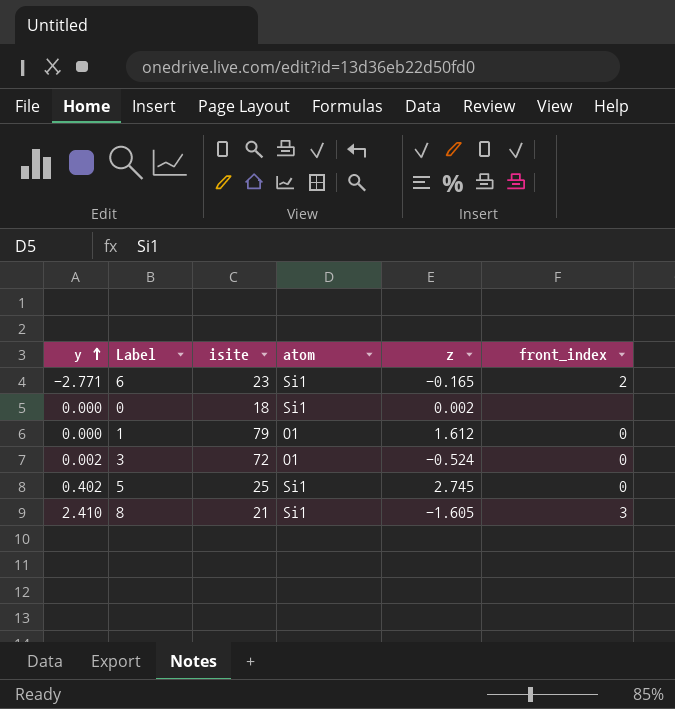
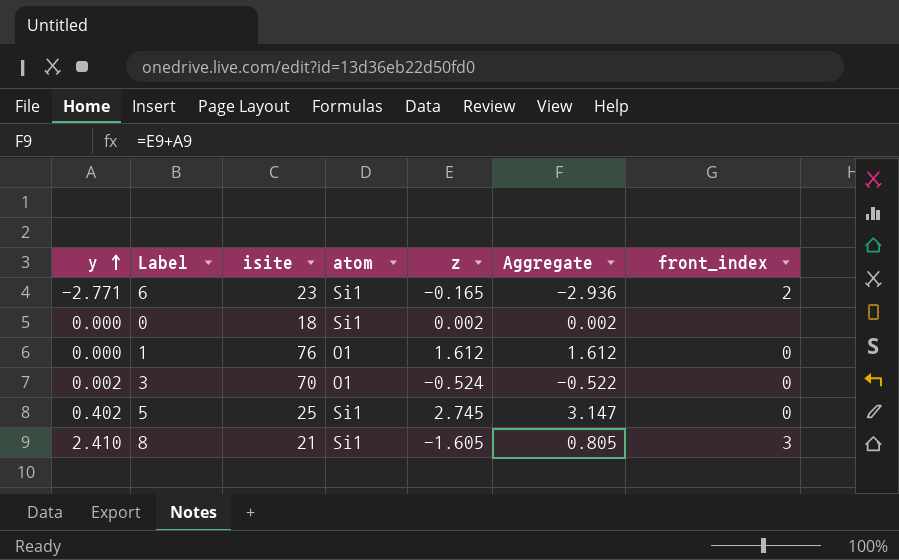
column Aggregate | formula: none -> [y] + [z]
1 | isite: 79 -> 76
3 | isite: 72 -> 70

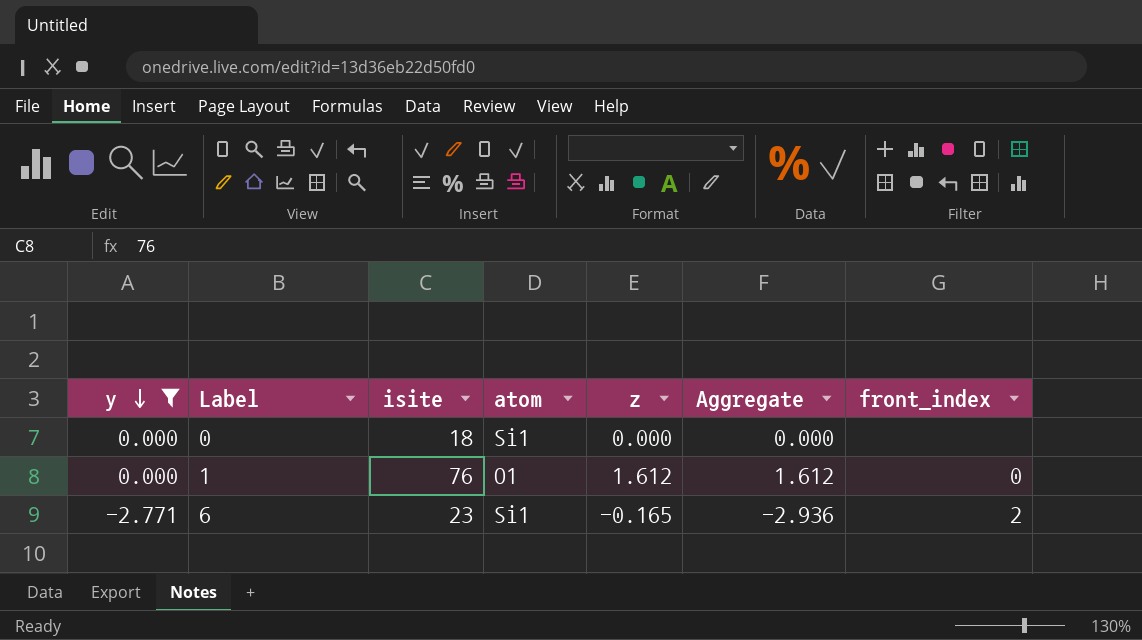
filter: none -> y <= 0.000
row order: y ascending -> y descending
0 | z: 0.002 -> 0.000
0 | Aggregate: 0.002 -> 0.000

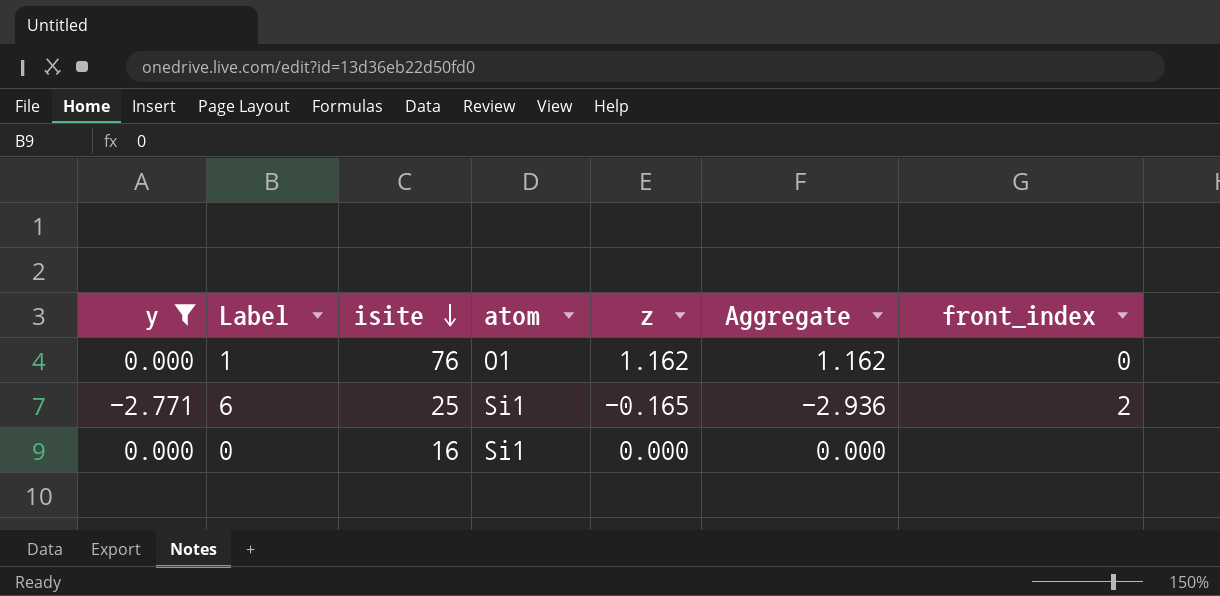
row order: y descending -> isite descending
1 | z: 1.612 -> 1.162
1 | Aggregate: 1.612 -> 1.162
6 | isite: 23 -> 25
0 | isite: 18 -> 16

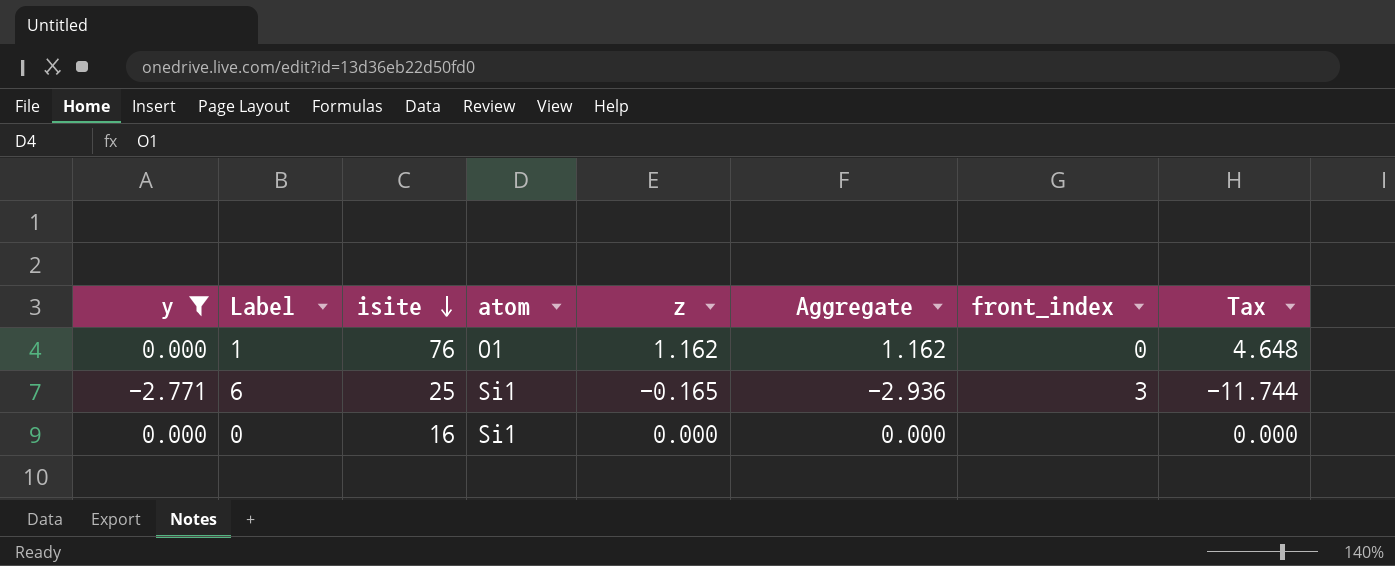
column Tax | formula: none -> [Aggregate] * 4
6 | front_index: 2 -> 3

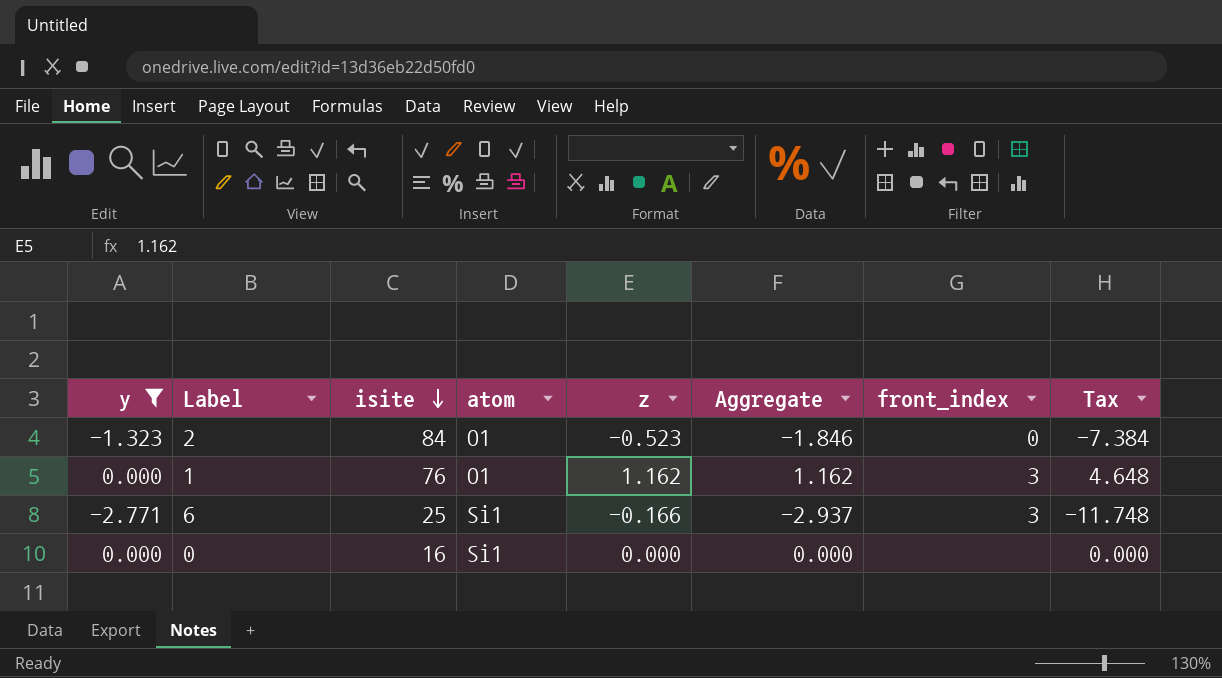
row 2: none -> -1.323 | 84 | O1 | -0.523 | -1.846 | 0 | -7.384
1 | front_index: 0 -> 3
6 | z: -0.165 -> -0.166
6 | Aggregate: -2.936 -> -2.937
6 | Tax: -11.744 -> -11.748

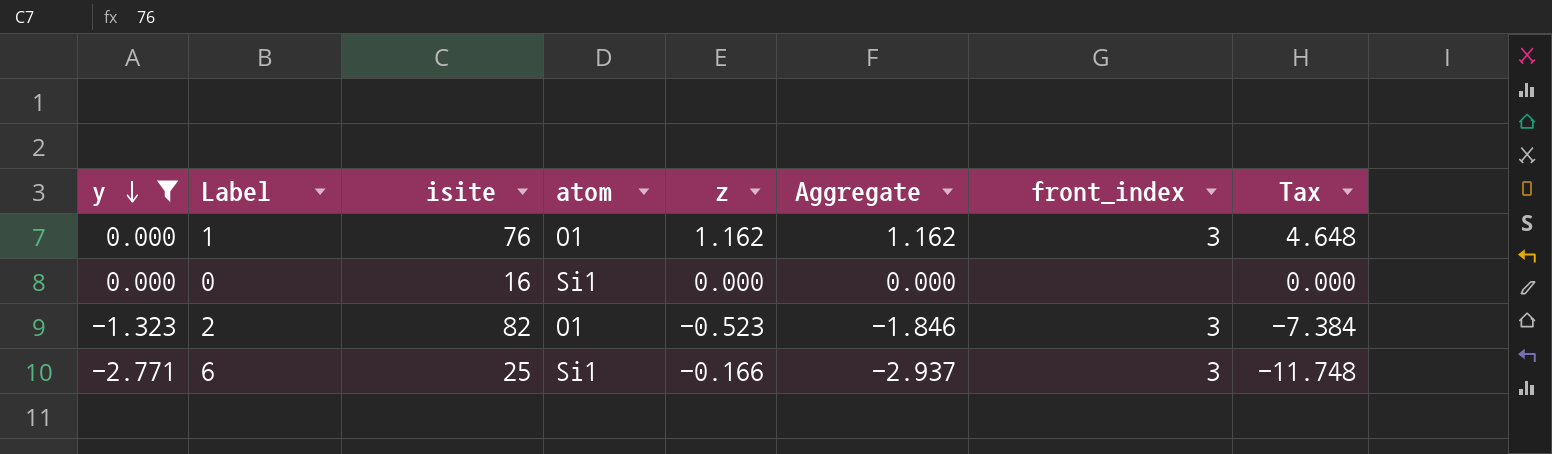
row order: isite descending -> y descending
2 | isite: 84 -> 82
2 | front_index: 0 -> 3

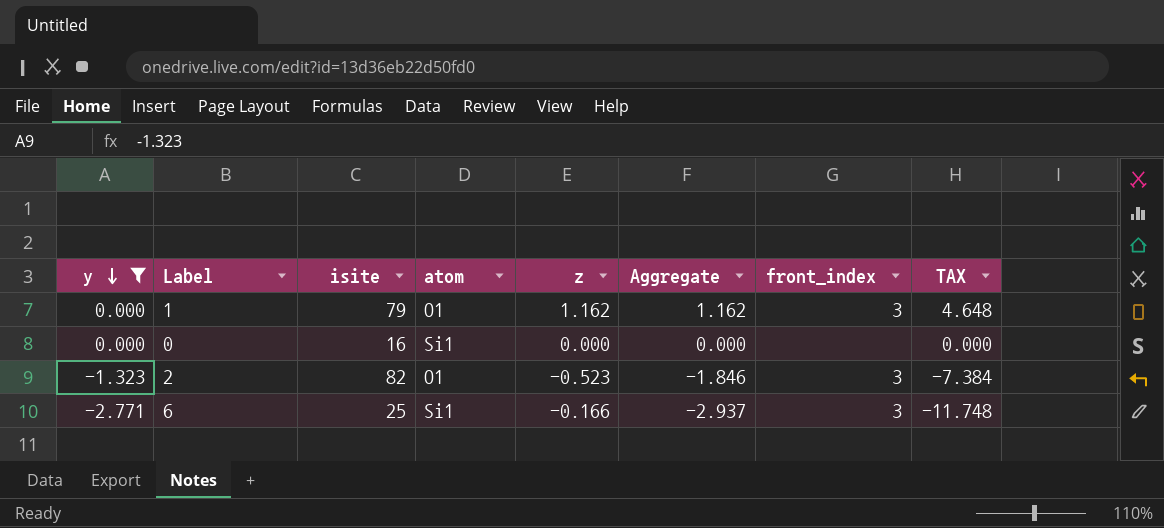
column name: Tax -> TAX
1 | isite: 76 -> 79

